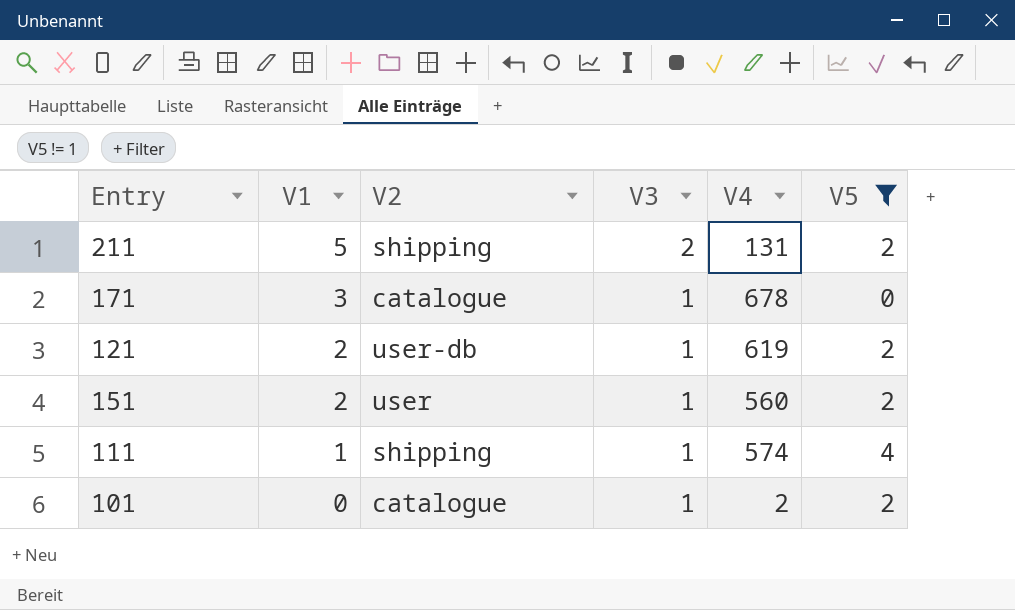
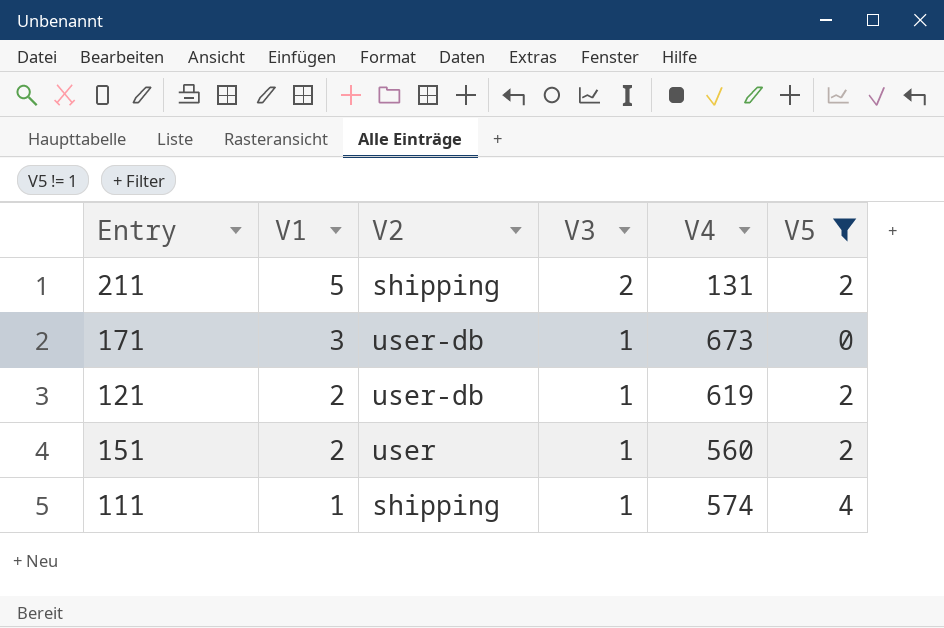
row 101: 0 | catalogue | 1 | 2 | 2 -> none
171 | V2: catalogue -> user-db
171 | V4: 678 -> 673

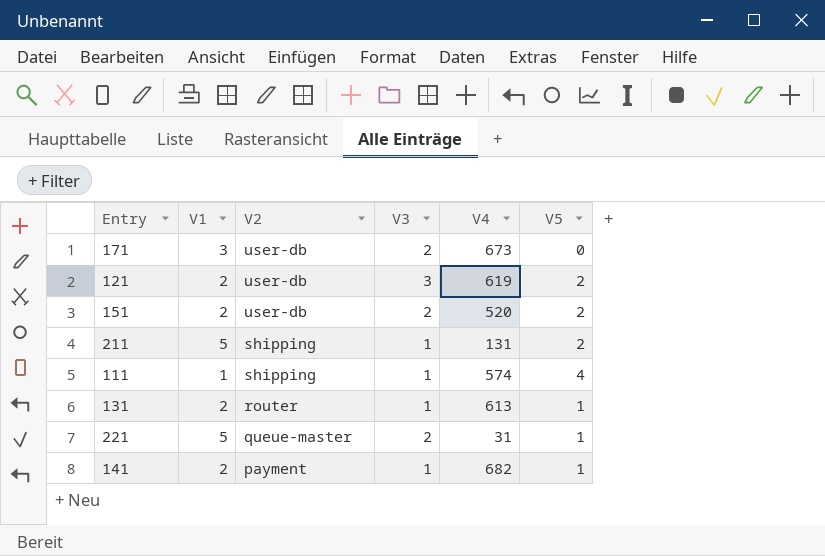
filter: V5 != 1 -> none
row order: V1 descending -> V2 descending
171 | V3: 1 -> 2
121 | V3: 1 -> 3
151 | V2: user -> user-db
151 | V3: 1 -> 2
151 | V4: 560 -> 520
211 | V3: 2 -> 1

